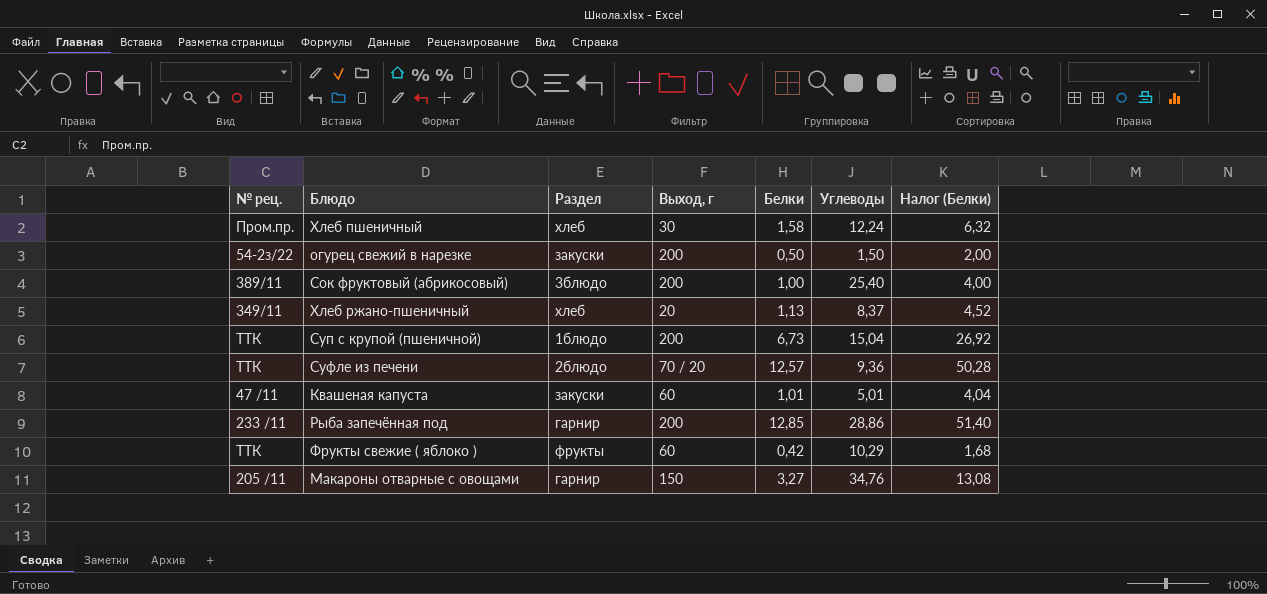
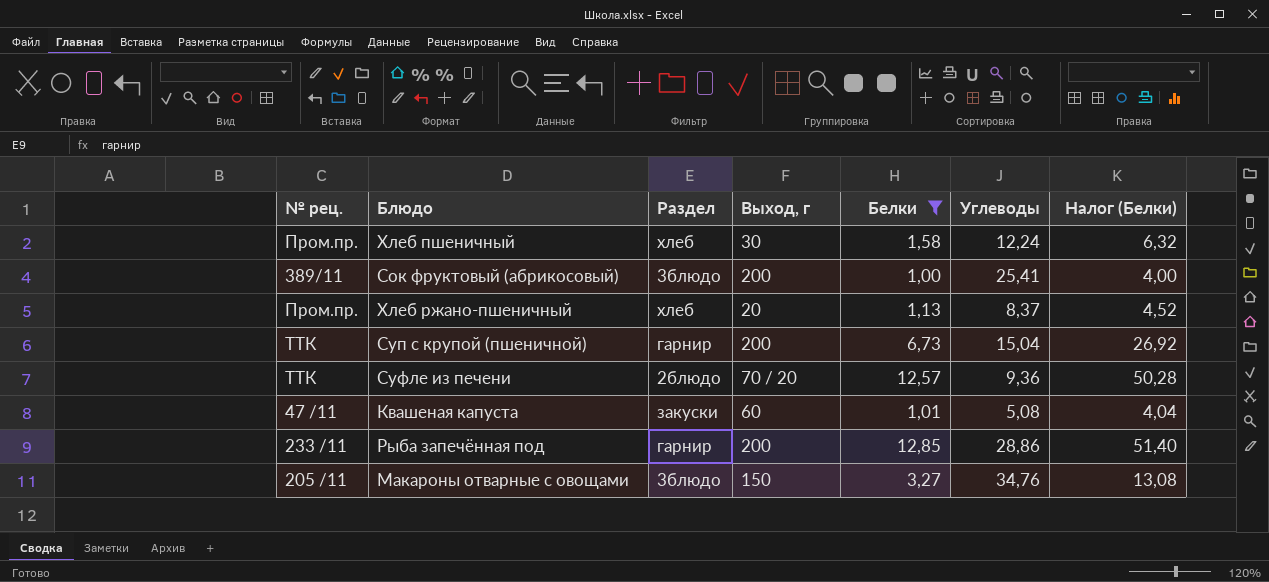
filter: none -> Белки >= 1,00
Сок фруктовый (абрикосовый) | Углеводы: 25,40 -> 25,41
Хлеб ржано-пшеничный | № рец.: 349/11 -> Пром.пр.
Суп с крупой (пшеничной) | Раздел: 1блюдо -> гарнир
Квашеная капуста | Углеводы: 5,01 -> 5,08
Макароны отварные с овощами | Раздел: гарнир -> 3блюдо

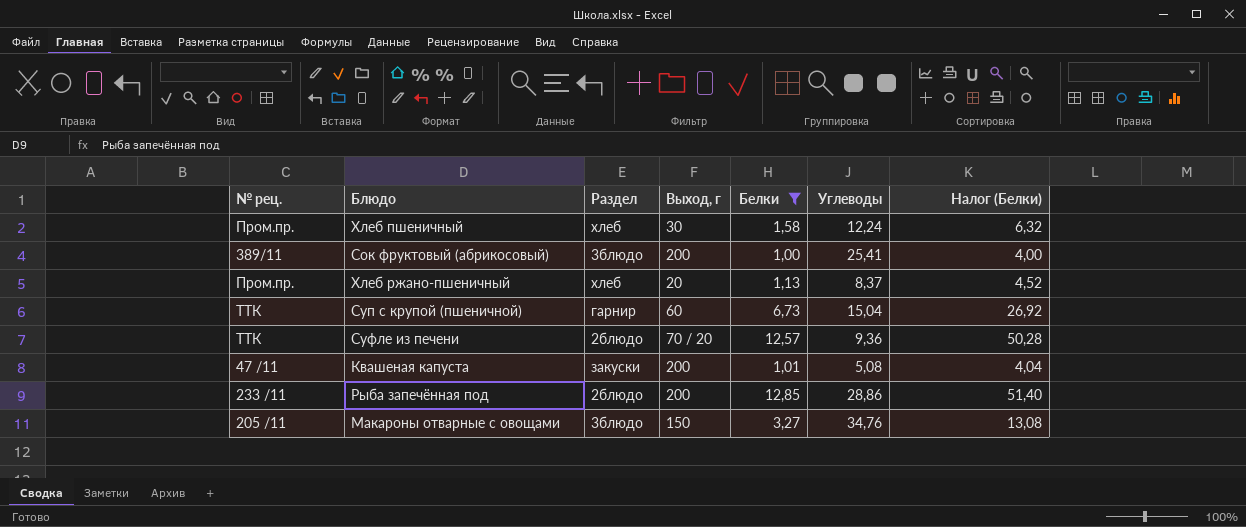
Суп с крупой (пшеничной) | Выход, г: 200 -> 60
Квашеная капуста | Выход, г: 60 -> 200
Рыба запечённая под | Раздел: гарнир -> 2блюдо

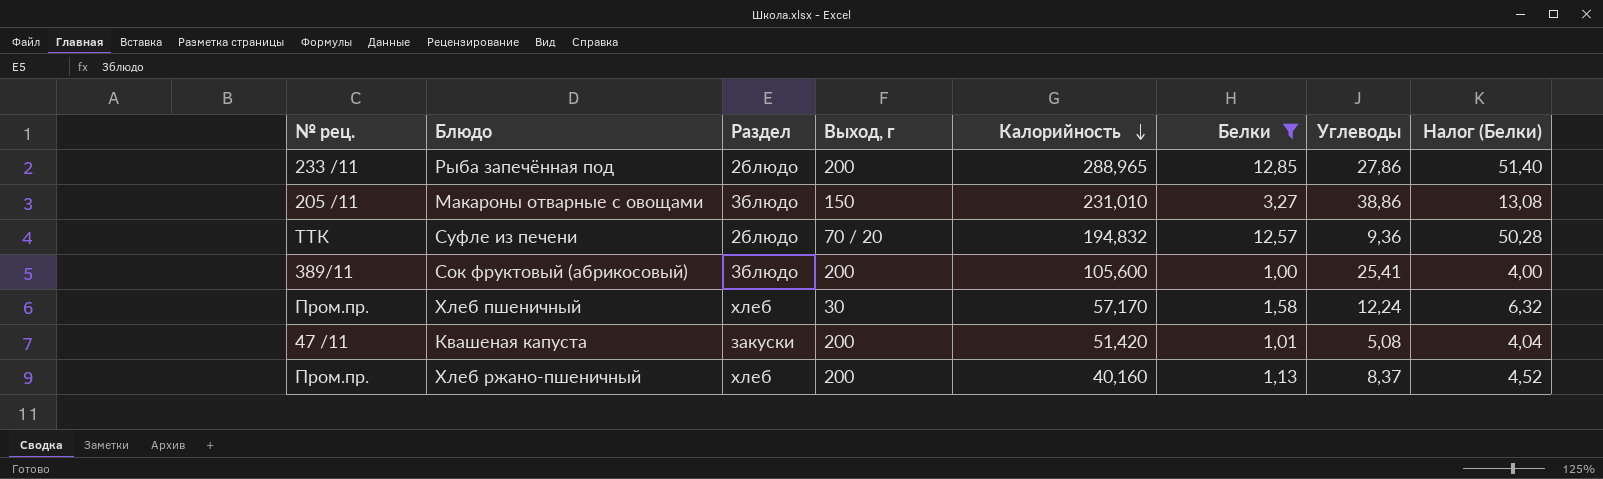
row order: none -> Калорийность descending
column Калорийность | position: none -> 5
row Суп с крупой (пшеничной): ТТК | гарнир | 60 | 6,73 | 15,04 | 26,92 -> none
Рыба запечённая под | Углеводы: 28,86 -> 27,86
Макароны отварные с овощами | Углеводы: 34,76 -> 38,86
Хлеб ржано-пшеничный | Выход, г: 20 -> 200

